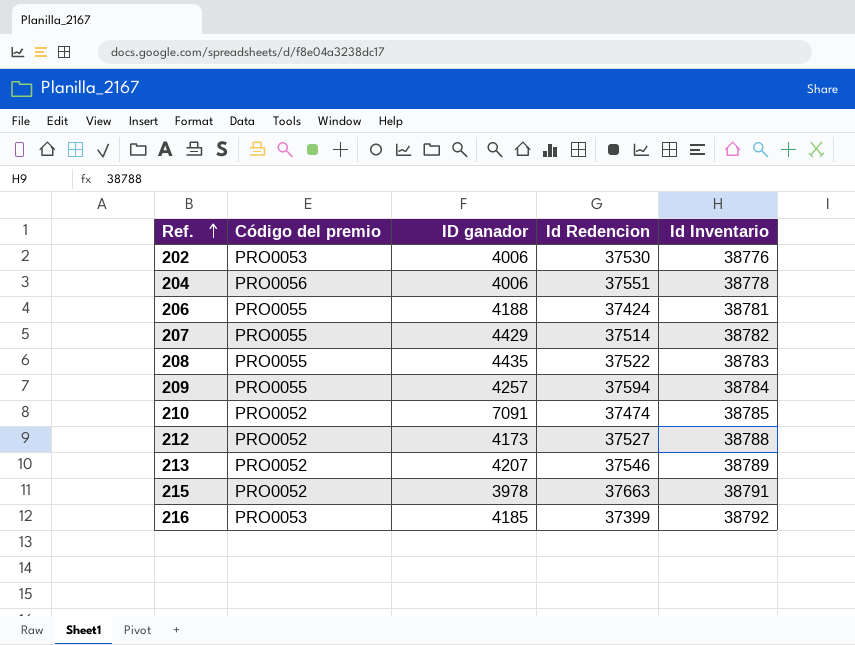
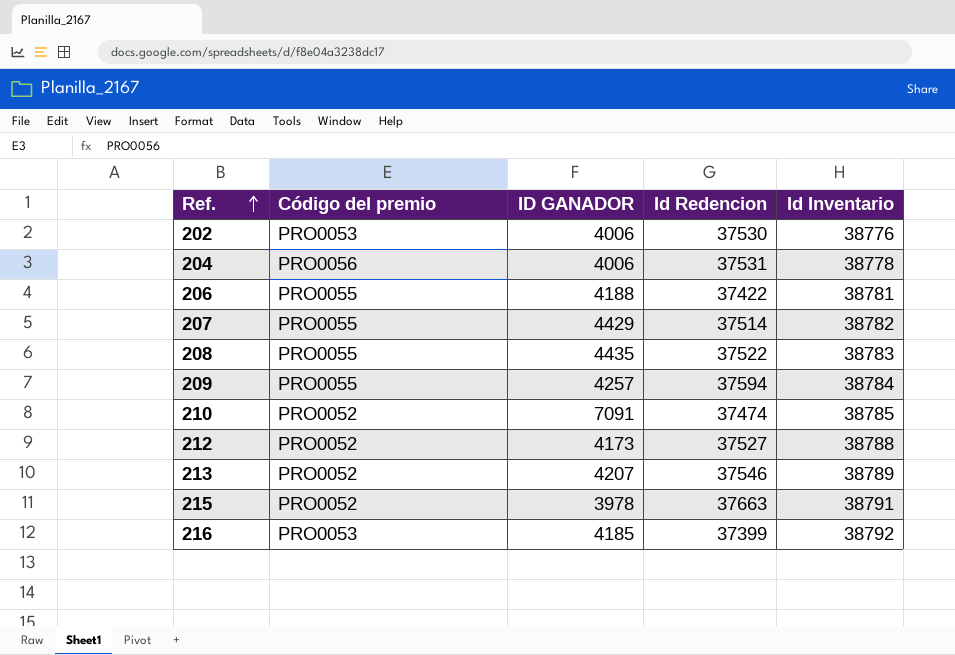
column name: ID ganador -> ID GANADOR
204 | Id Redencion: 37551 -> 37531
206 | Id Redencion: 37424 -> 37422

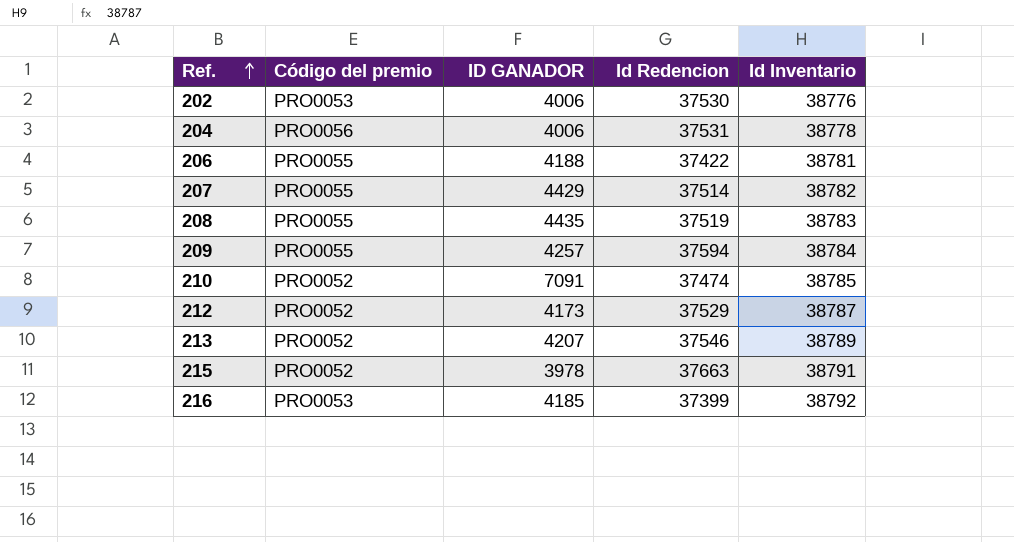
208 | Id Redencion: 37522 -> 37519
212 | Id Redencion: 37527 -> 37529
212 | Id Inventario: 38788 -> 38787

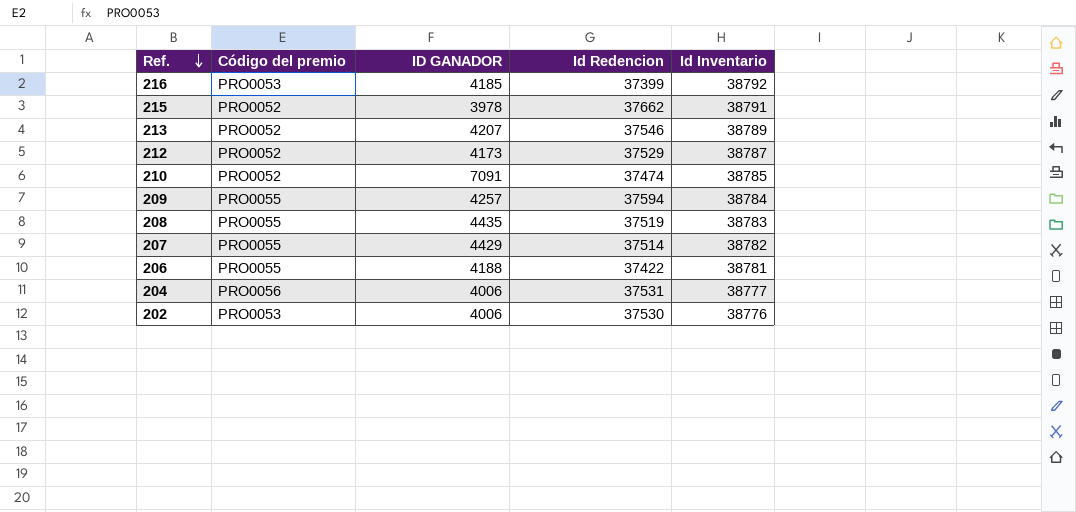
row order: Ref. ascending -> Ref. descending
215 | Id Redencion: 37663 -> 37662
204 | Id Inventario: 38778 -> 38777

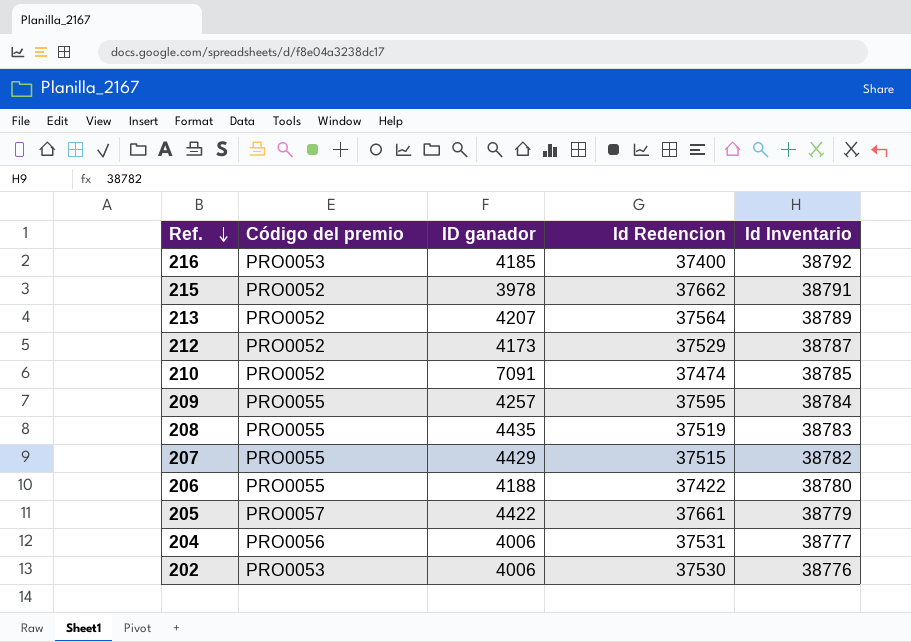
column name: ID GANADOR -> ID ganador
216 | Id Redencion: 37399 -> 37400
213 | Id Redencion: 37546 -> 37564
209 | Id Redencion: 37594 -> 37595
207 | Id Redencion: 37514 -> 37515
206 | Id Inventario: 38781 -> 38780
row 205: none -> PRO0057 | 4422 | 37661 | 38779

